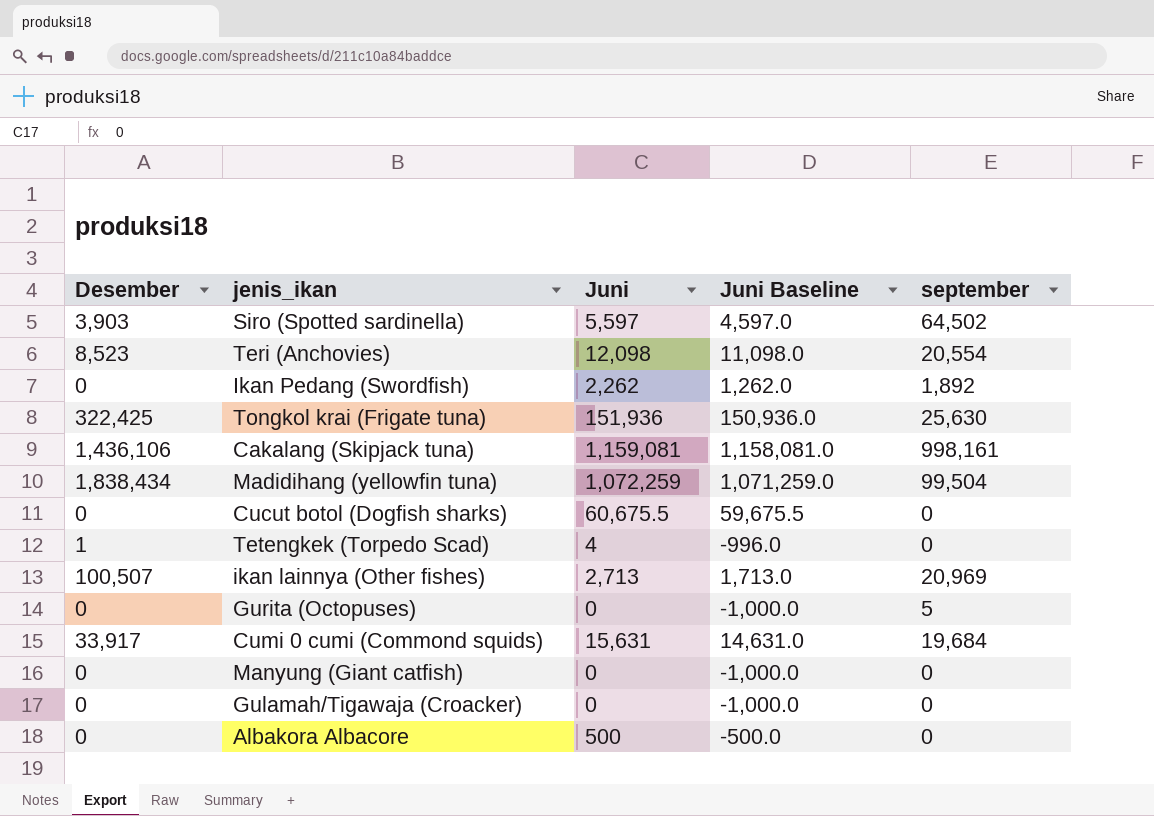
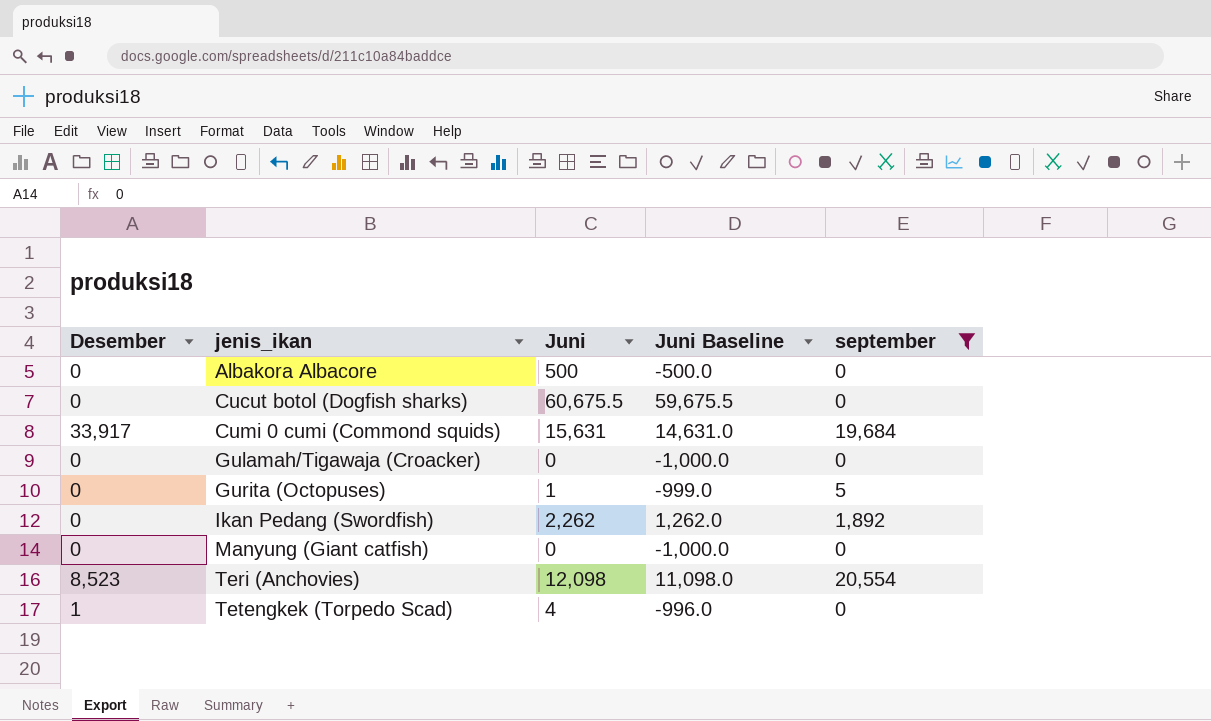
filter: none -> september <= 20,554
row order: none -> jenis_ikan ascending
Gurita (Octopuses) | Juni: 0 -> 1
Gurita (Octopuses) | Juni Baseline: -1,000.0 -> -999.0

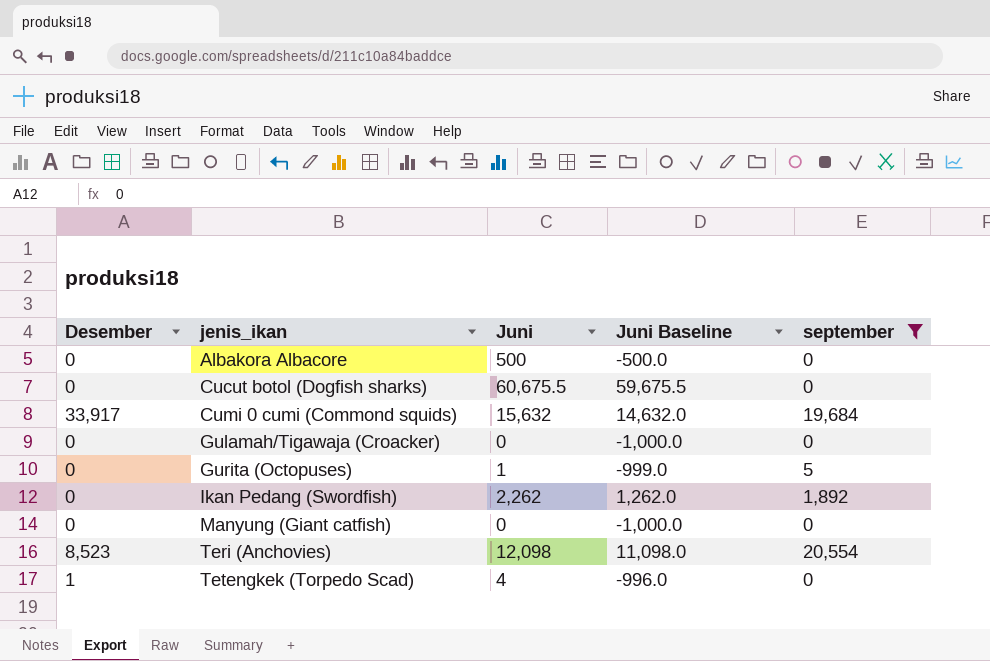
Cumi 0 cumi (Commond squids) | Juni: 15,631 -> 15,632
Cumi 0 cumi (Commond squids) | Juni Baseline: 14,631.0 -> 14,632.0

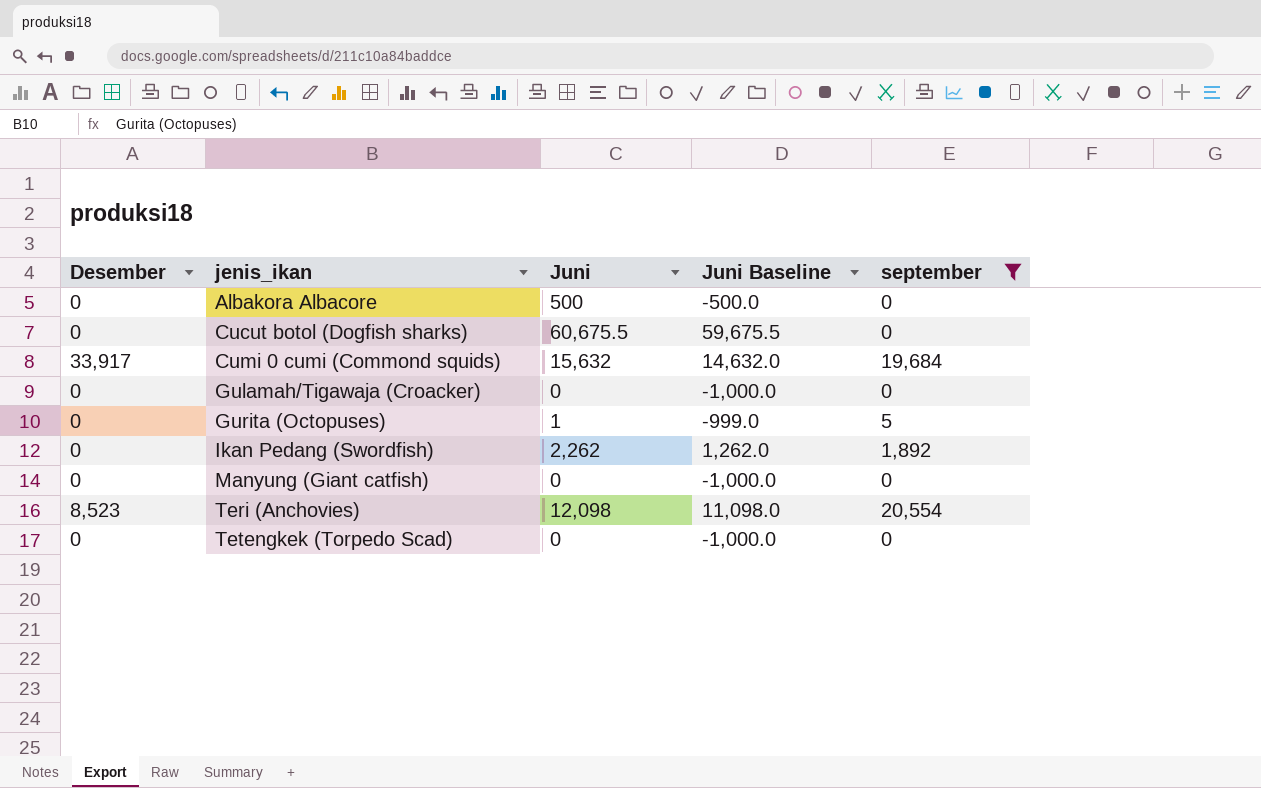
Tetengkek (Torpedo Scad) | Desember: 1 -> 0
Tetengkek (Torpedo Scad) | Juni: 4 -> 0
Tetengkek (Torpedo Scad) | Juni Baseline: -996.0 -> -1,000.0

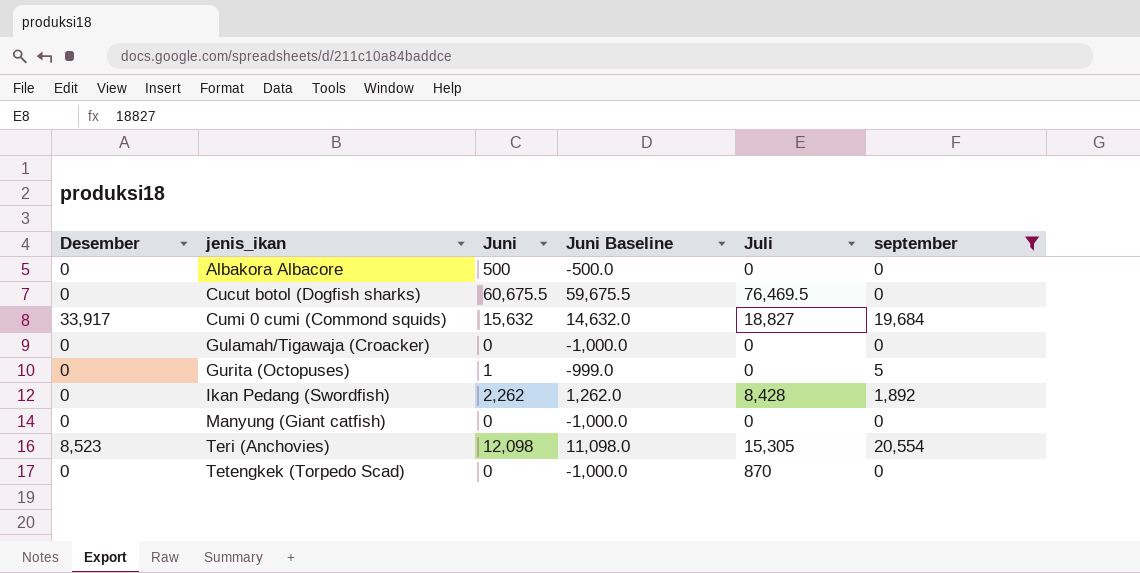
column Juli | position: none -> 5

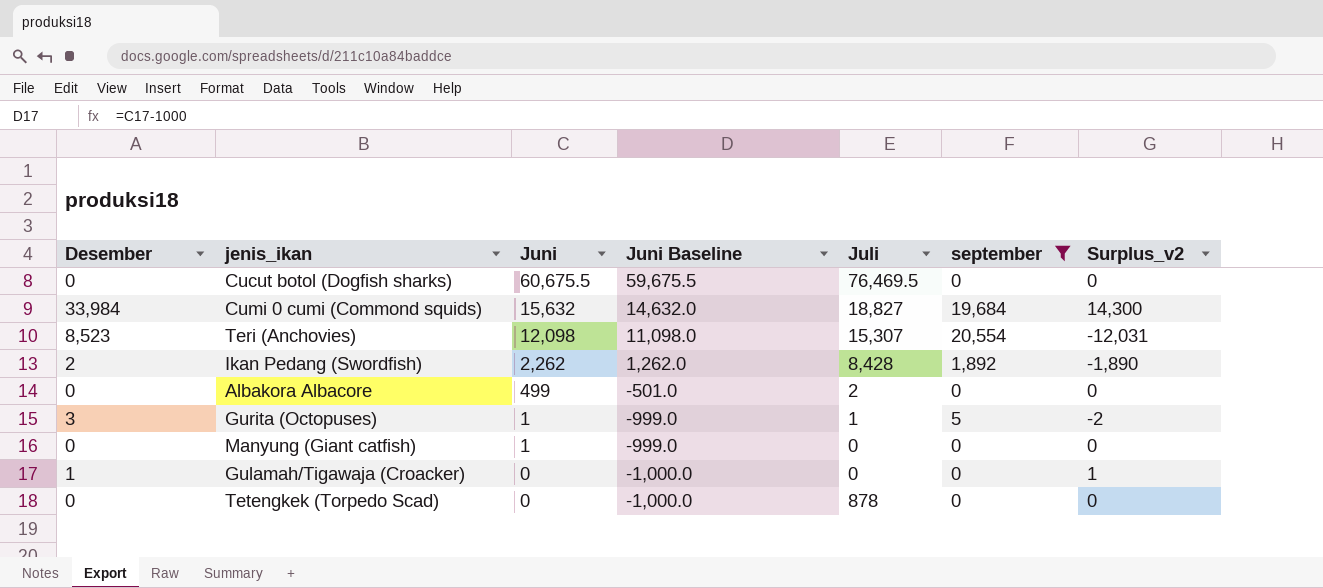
row order: jenis_ikan ascending -> Juni descending
column Surplus_v2 | formula: none -> [Desember] - [september]
Cumi 0 cumi (Commond squids) | Desember: 33,917 -> 33,984
Teri (Anchovies) | Juli: 15,305 -> 15,307
Ikan Pedang (Swordfish) | Desember: 0 -> 2
Albakora Albacore | Juni: 500 -> 499
Albakora Albacore | Juni Baseline: -500.0 -> -501.0
Albakora Albacore | Juli: 0 -> 2
Gurita (Octopuses) | Desember: 0 -> 3
Gurita (Octopuses) | Juli: 0 -> 1
Manyung (Giant catfish) | Juni: 0 -> 1
Manyung (Giant catfish) | Juni Baseline: -1,000.0 -> -999.0
Gulamah/Tigawaja (Croacker) | Desember: 0 -> 1
Tetengkek (Torpedo Scad) | Juli: 870 -> 878

